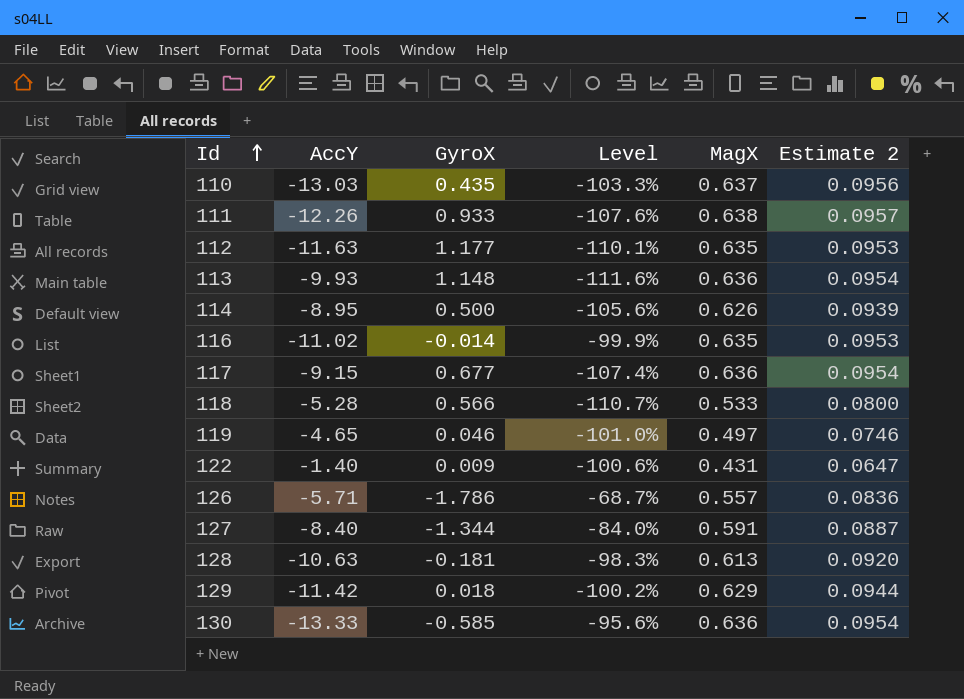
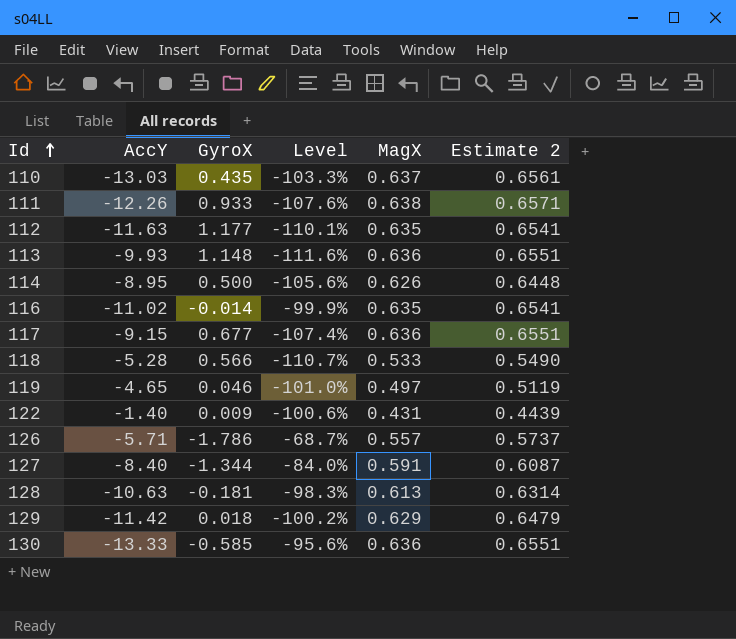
column Estimate 2 | formula: [MagX] * 0.15 -> [MagX] * 1.03

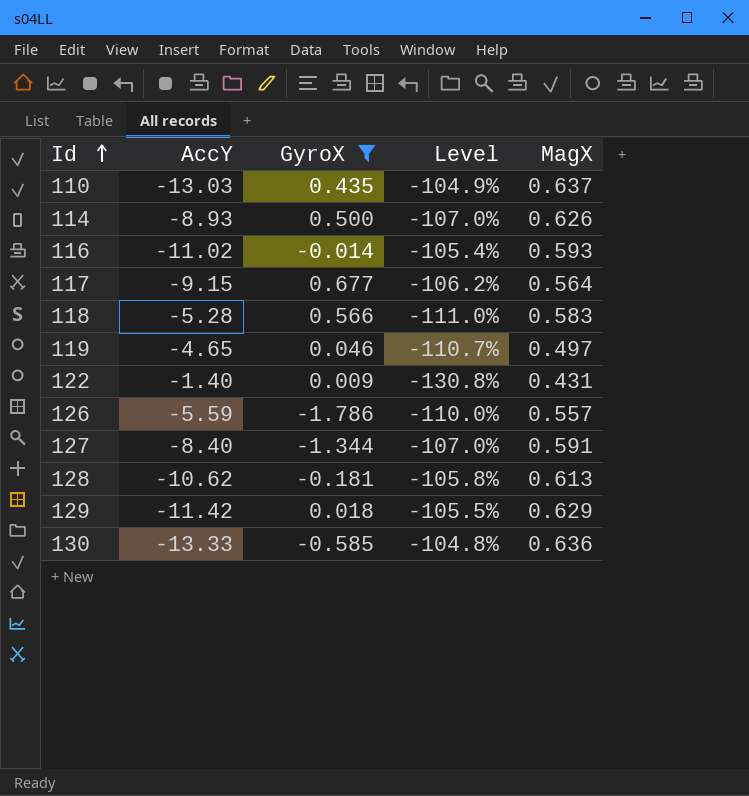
filter: none -> GyroX <= 0.677
column Estimate 2 | formula: [MagX] * 1.03 -> none
column Level | formula: ([GyroX] - [AccY]) / [AccY] -> ([MagX] - [AccY]) / [AccY]
114 | AccY: -8.95 -> -8.93
116 | MagX: 0.635 -> 0.593
117 | MagX: 0.636 -> 0.564
118 | MagX: 0.533 -> 0.583
126 | AccY: -5.71 -> -5.59
128 | AccY: -10.63 -> -10.62

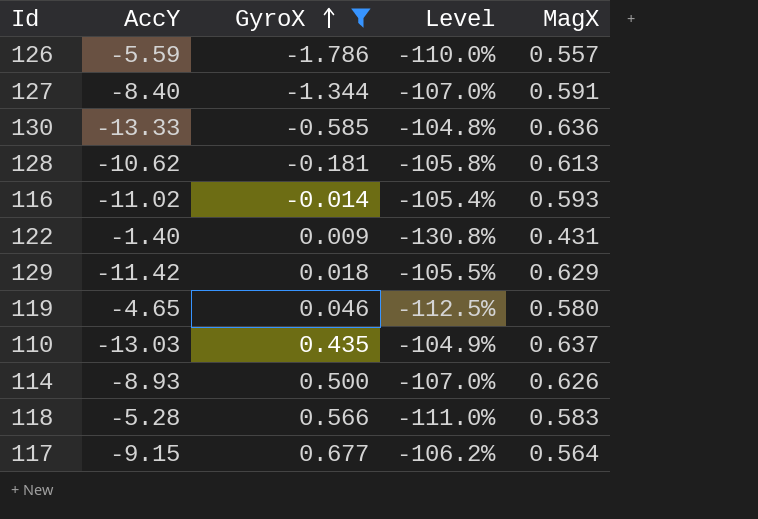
row order: Id ascending -> GyroX ascending
119 | Level: -110.7% -> -112.5%
119 | MagX: 0.497 -> 0.580

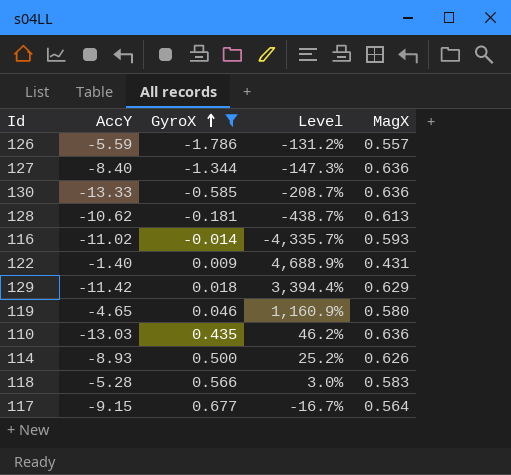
column Level | formula: ([MagX] - [AccY]) / [AccY] -> ([MagX] - [GyroX]) / [GyroX]
127 | MagX: 0.591 -> 0.636
110 | MagX: 0.637 -> 0.636

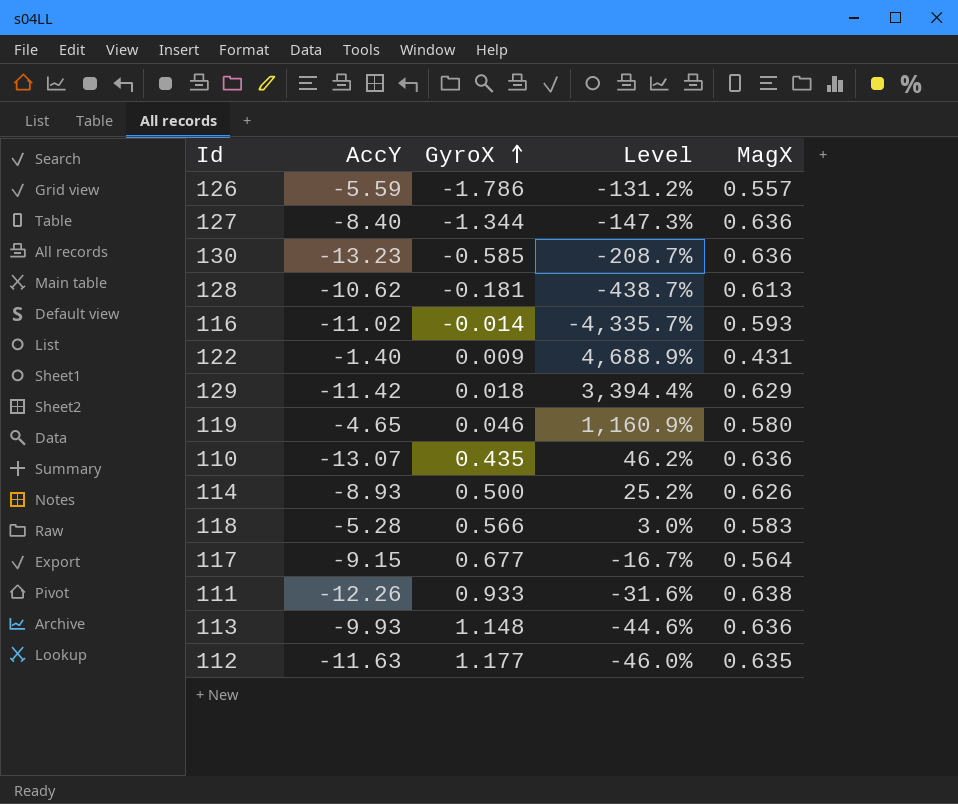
filter: GyroX <= 0.677 -> none
130 | AccY: -13.33 -> -13.23
110 | AccY: -13.03 -> -13.07

